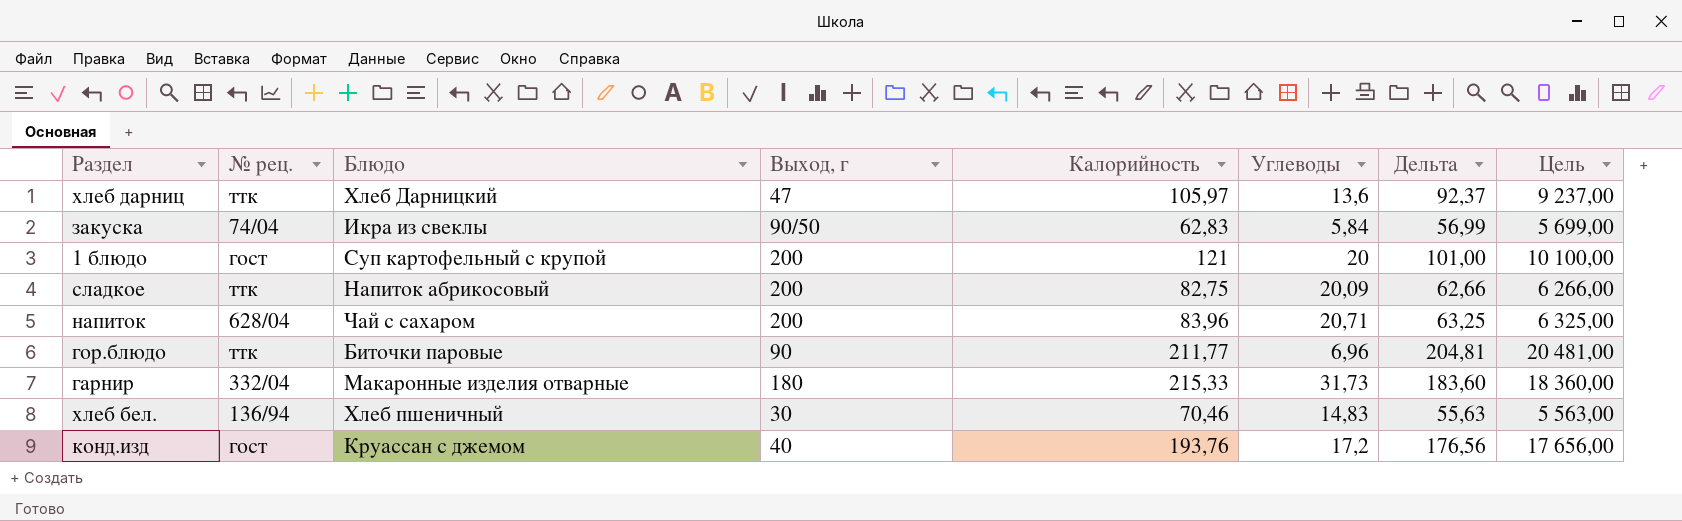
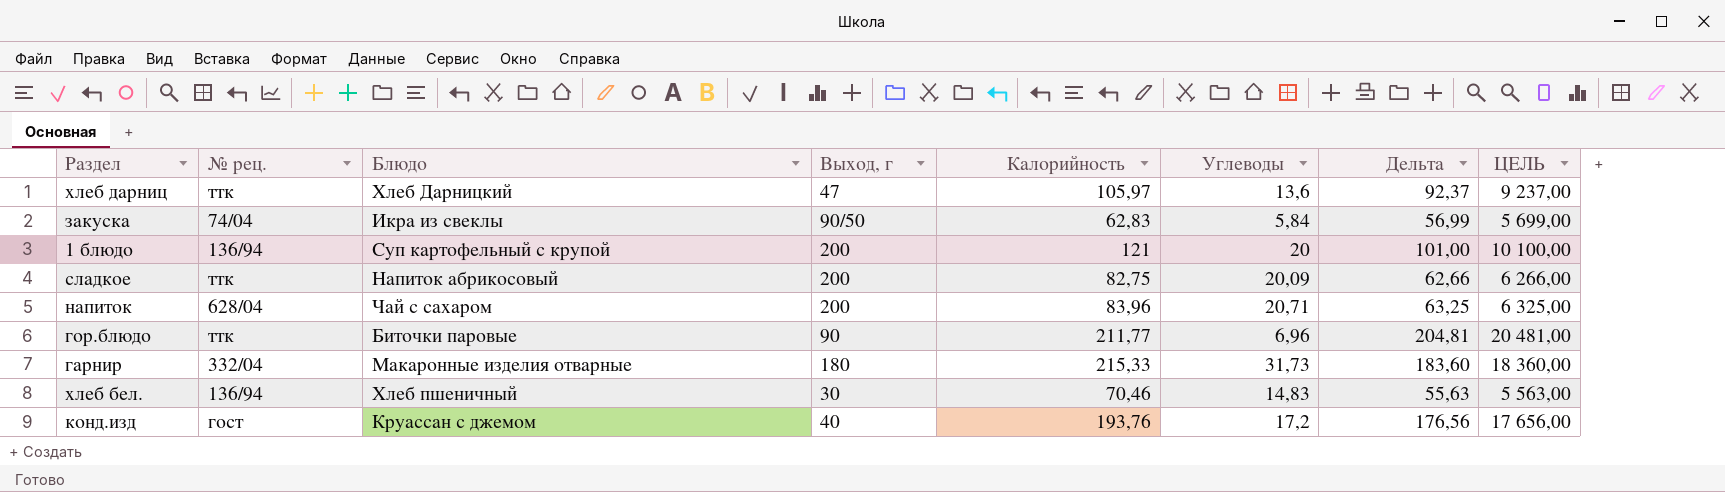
column name: Цель -> ЦЕЛЬ
1 блюдо | № рец.: гост -> 136/94

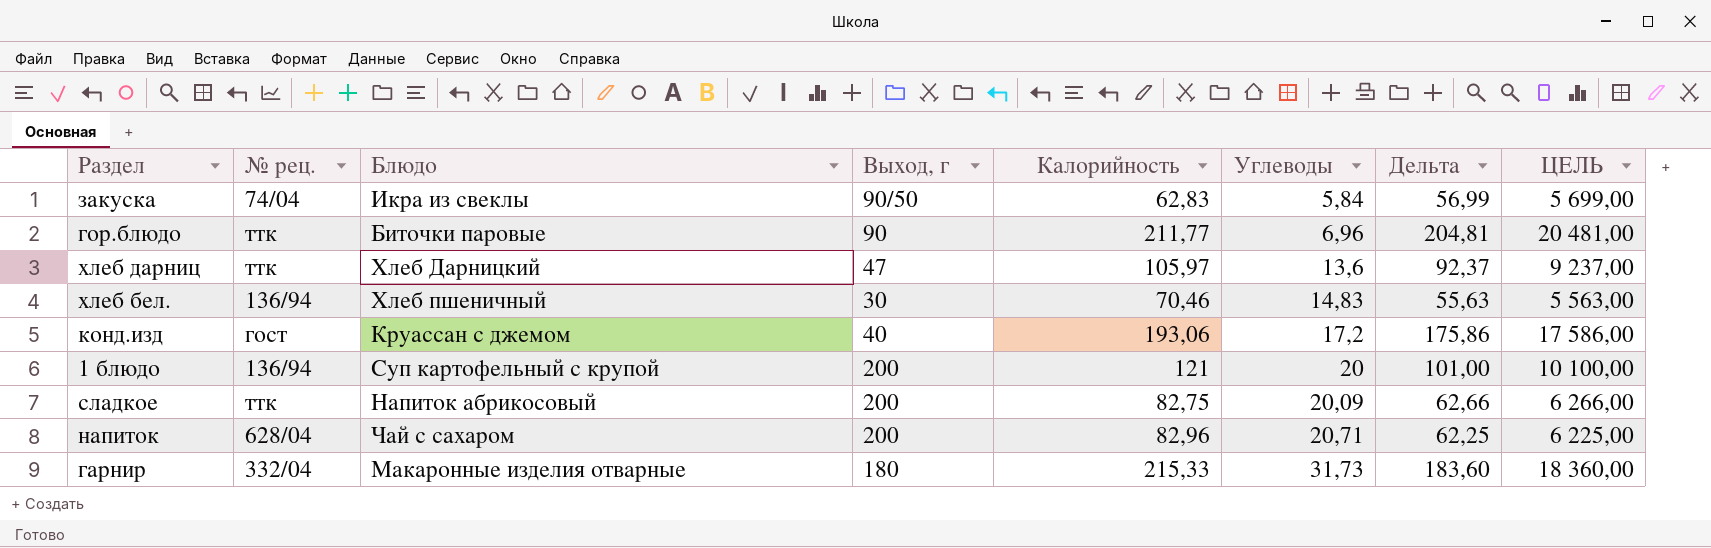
row order: none -> Углеводы ascending
конд.изд | Калорийность: 193,76 -> 193,06
конд.изд | Дельта: 176,56 -> 175,86
конд.изд | ЦЕЛЬ: 17 656,00 -> 17 586,00
напиток | Калорийность: 83,96 -> 82,96
напиток | Дельта: 63,25 -> 62,25
напиток | ЦЕЛЬ: 6 325,00 -> 6 225,00

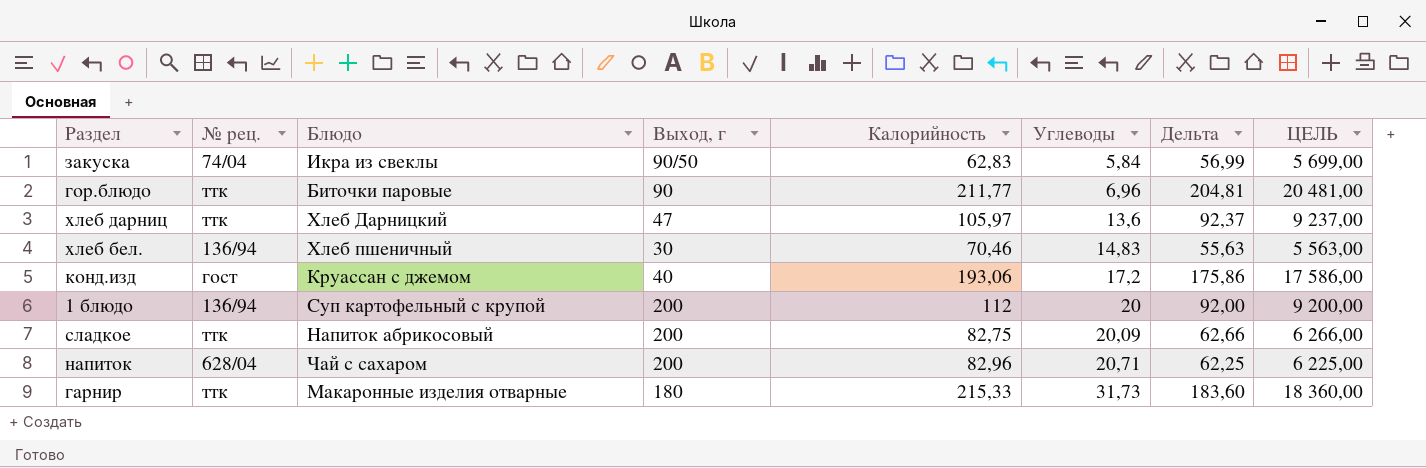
1 блюдо | Калорийность: 121 -> 112
1 блюдо | Дельта: 101,00 -> 92,00
1 блюдо | ЦЕЛЬ: 10 100,00 -> 9 200,00
гарнир | № рец.: 332/04 -> ттк

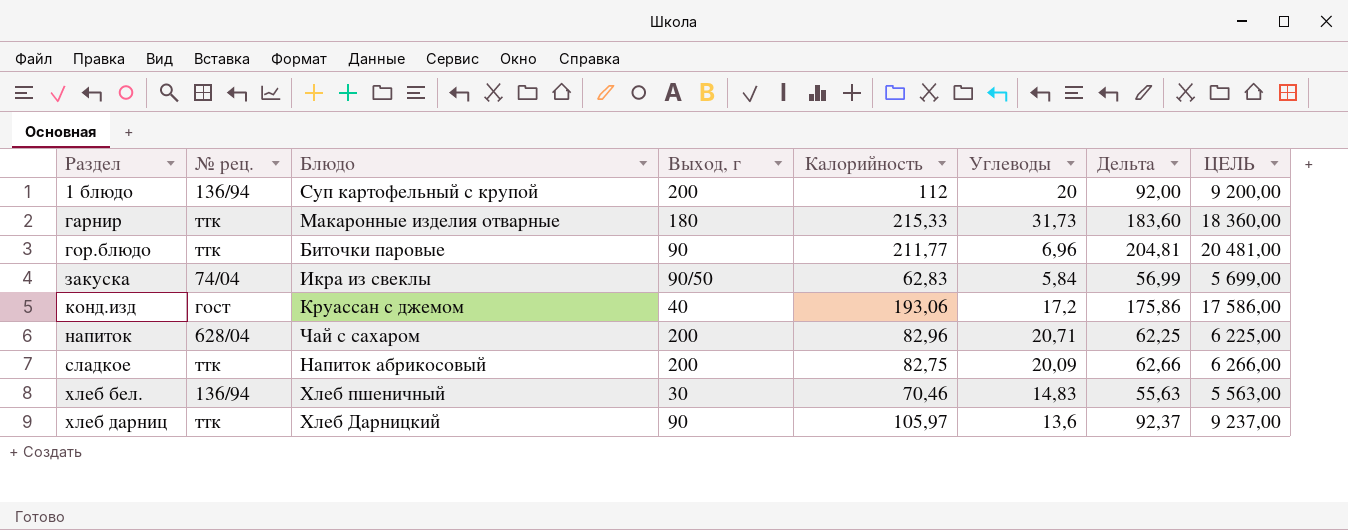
row order: Углеводы ascending -> Раздел ascending
хлеб дарниц | Выход, г: 47 -> 90

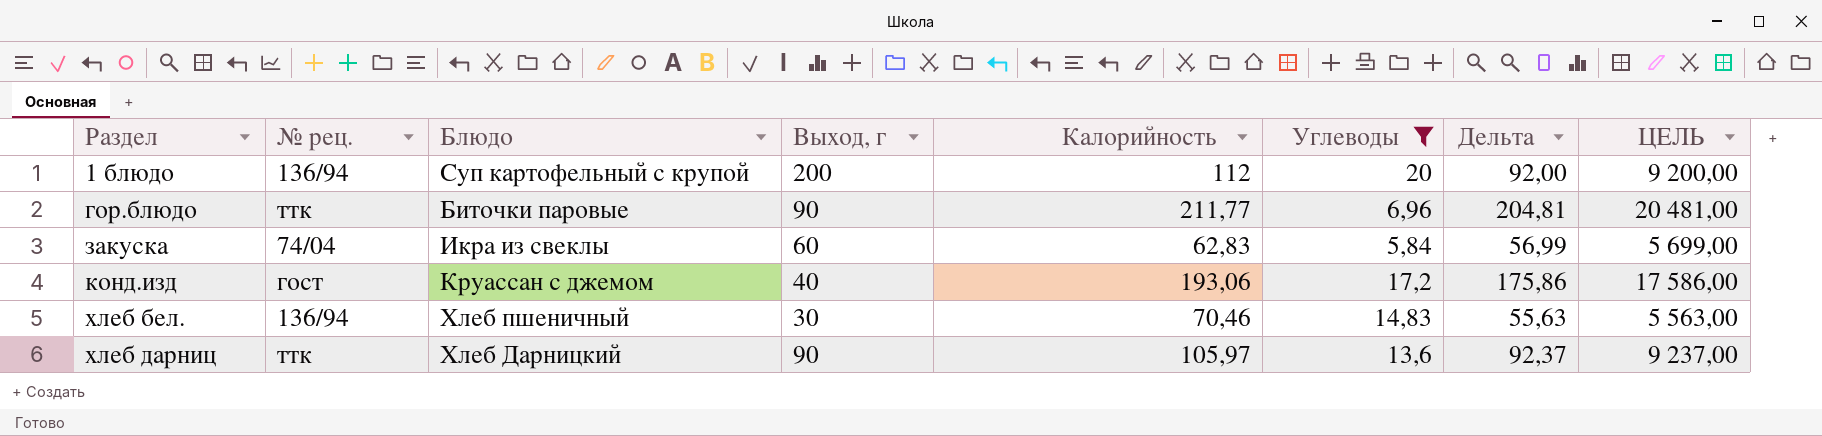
filter: none -> Углеводы <= 20
закуска | Выход, г: 90/50 -> 60

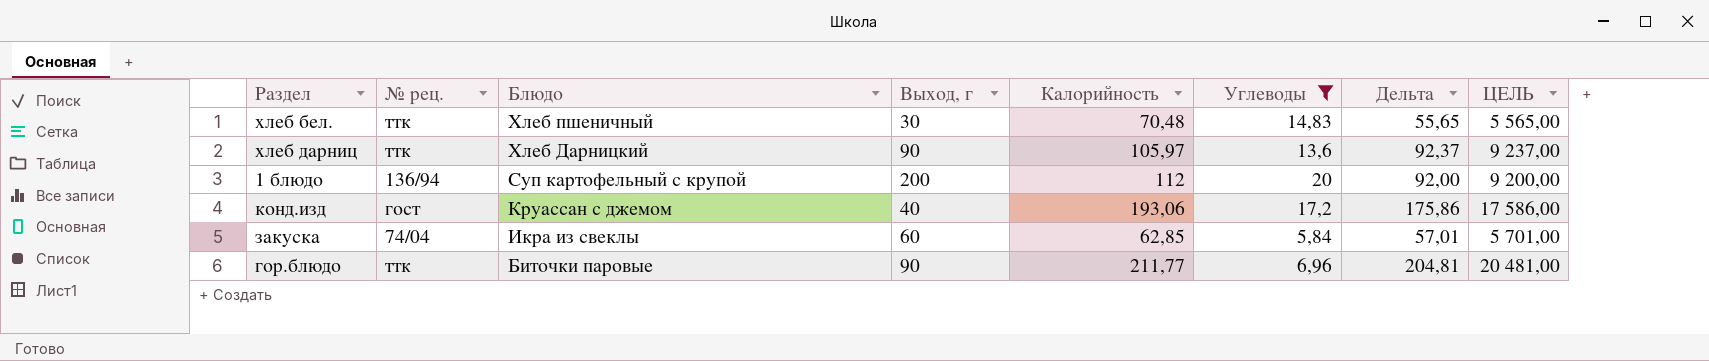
row order: Раздел ascending -> Блюдо descending
хлеб бел. | № рец.: 136/94 -> ттк
хлеб бел. | Калорийность: 70,46 -> 70,48
хлеб бел. | Дельта: 55,63 -> 55,65
хлеб бел. | ЦЕЛЬ: 5 563,00 -> 5 565,00
закуска | Калорийность: 62,83 -> 62,85
закуска | Дельта: 56,99 -> 57,01
закуска | ЦЕЛЬ: 5 699,00 -> 5 701,00

